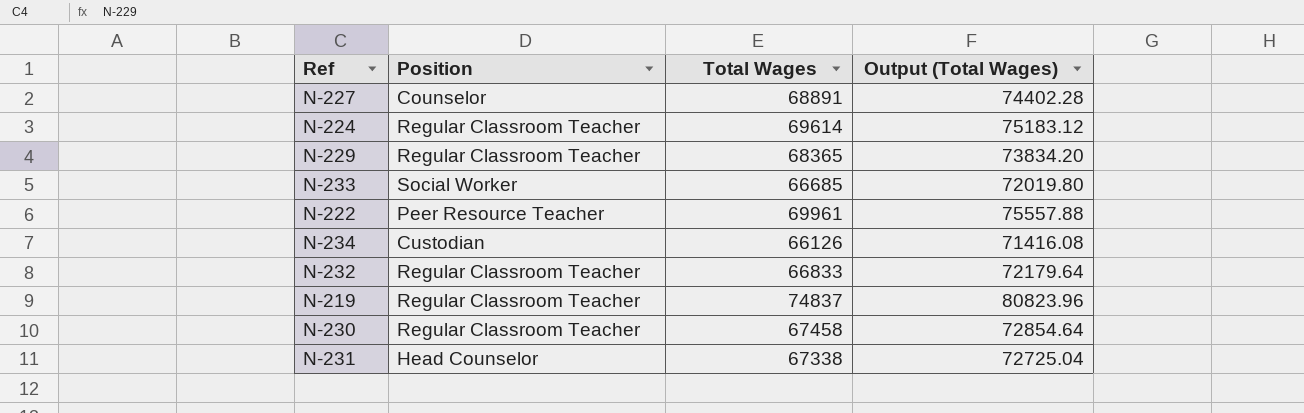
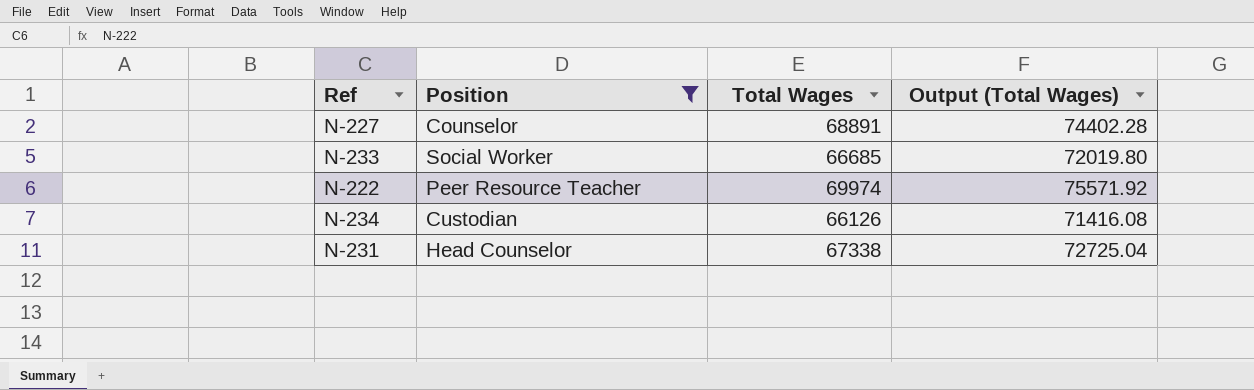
filter: none -> Position != Regular Classroom Teacher
N-222 | Total Wages: 69961 -> 69974
N-222 | Output (Total Wages): 75557.88 -> 75571.92

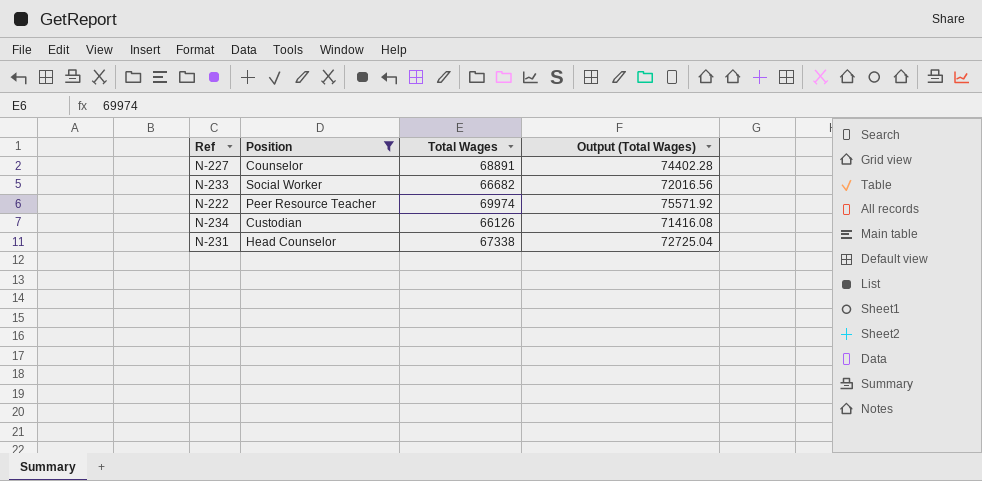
N-233 | Total Wages: 66685 -> 66682
N-233 | Output (Total Wages): 72019.80 -> 72016.56

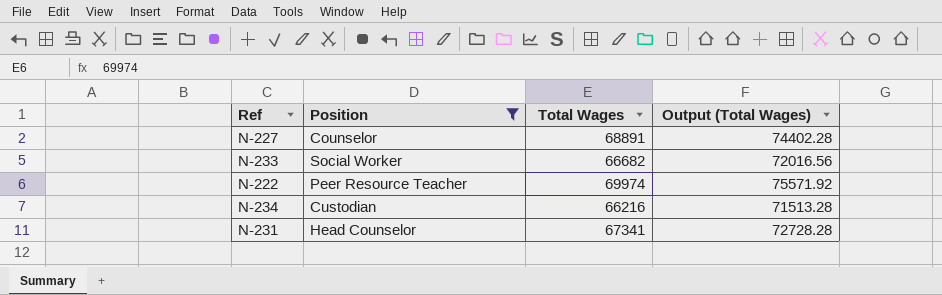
N-234 | Total Wages: 66126 -> 66216
N-234 | Output (Total Wages): 71416.08 -> 71513.28
N-231 | Total Wages: 67338 -> 67341
N-231 | Output (Total Wages): 72725.04 -> 72728.28

